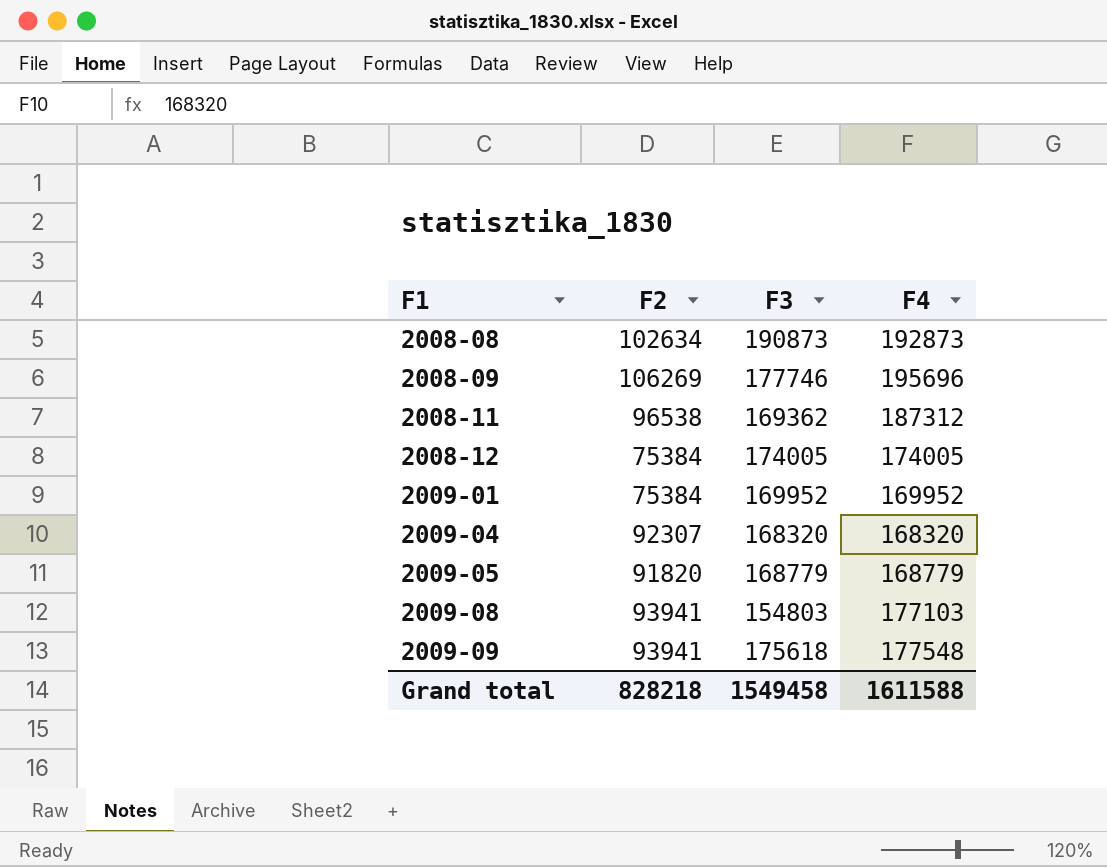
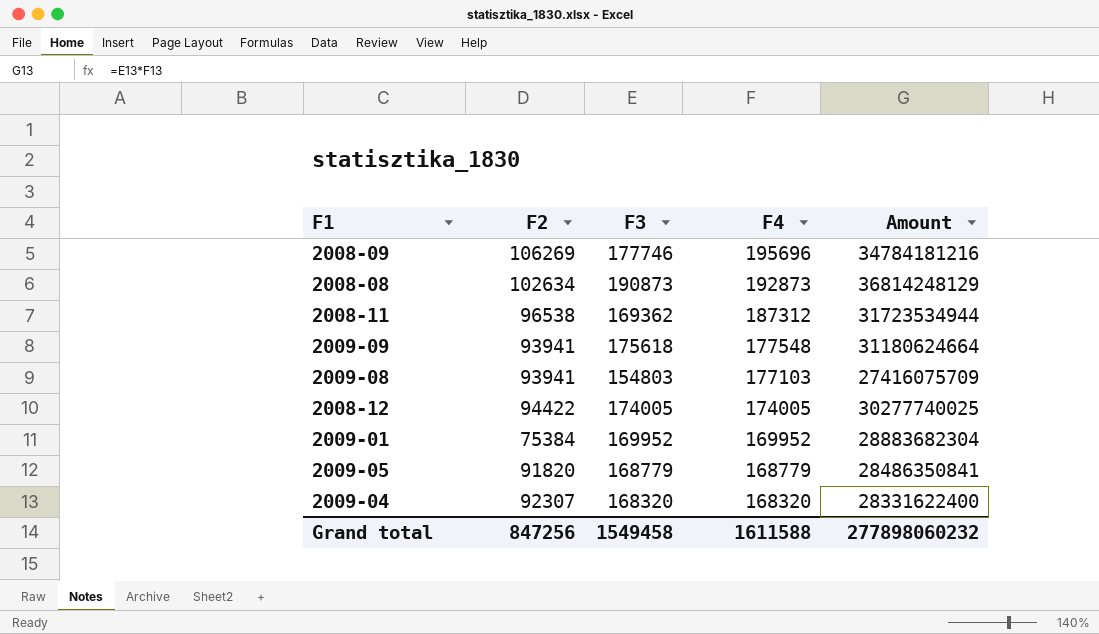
row order: F1 ascending -> F4 descending
column Amount | formula: none -> [F3] * [F4]
2008-12 | F2: 75384 -> 94422
Grand total | F2: 828218 -> 847256

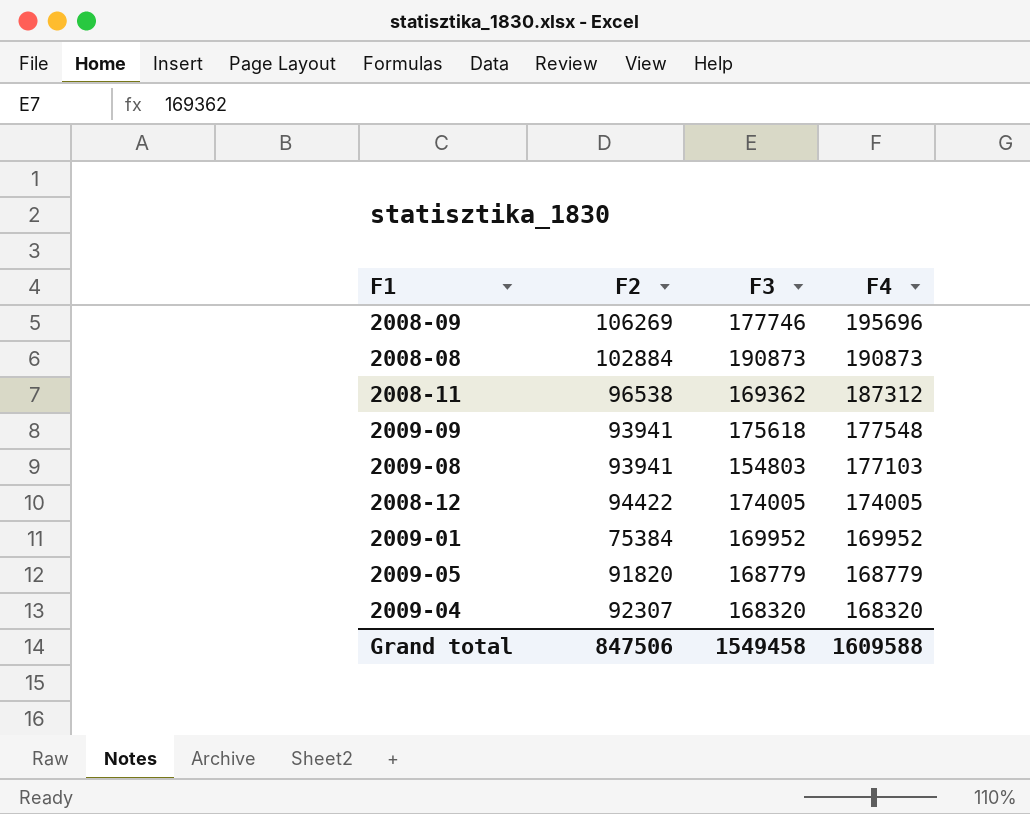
column Amount | formula: [F3] * [F4] -> none
2008-08 | F2: 102634 -> 102884
2008-08 | F4: 192873 -> 190873
Grand total | F2: 847256 -> 847506
Grand total | F4: 1611588 -> 1609588

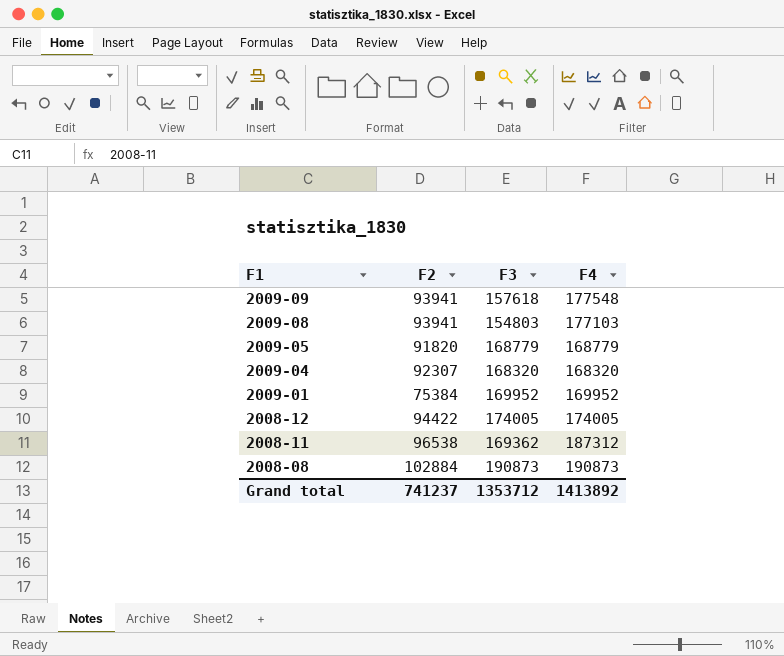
row order: F4 descending -> F1 descending
row 2008-09: 106269 | 177746 | 195696 -> none
2009-09 | F3: 175618 -> 157618
Grand total | F2: 847506 -> 741237
Grand total | F3: 1549458 -> 1353712
Grand total | F4: 1609588 -> 1413892

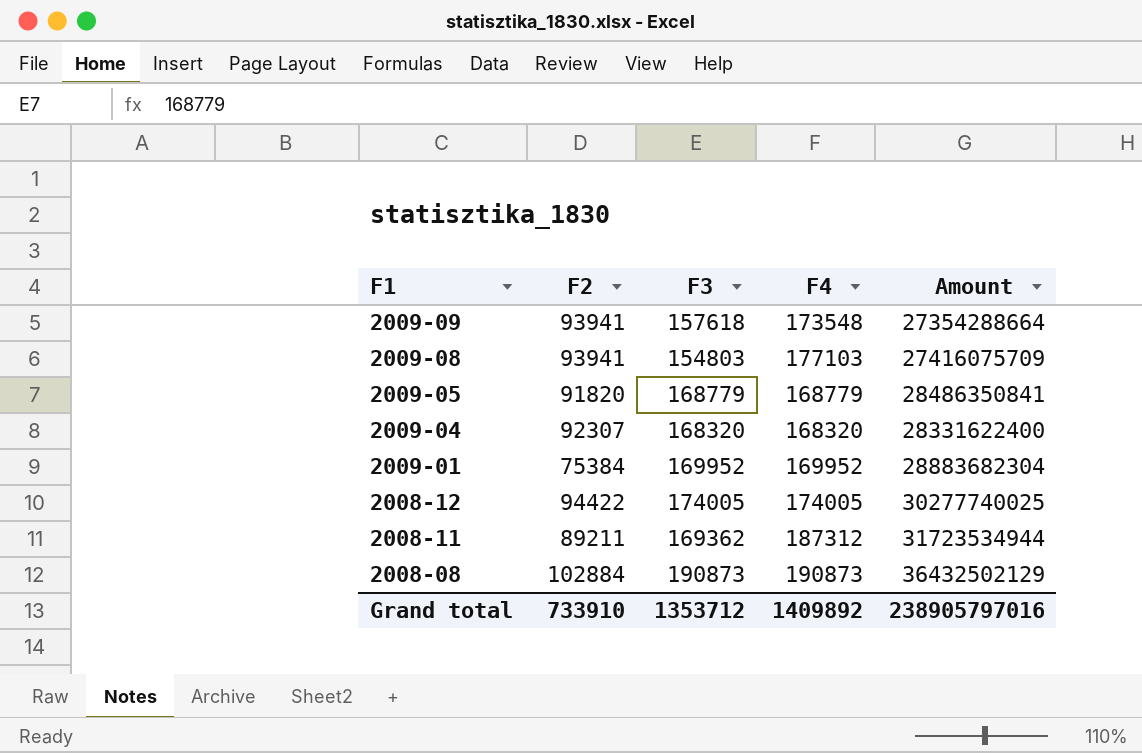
column Amount | formula: none -> [F3] * [F4]
2009-09 | F4: 177548 -> 173548
2008-11 | F2: 96538 -> 89211
Grand total | F2: 741237 -> 733910
Grand total | F4: 1413892 -> 1409892

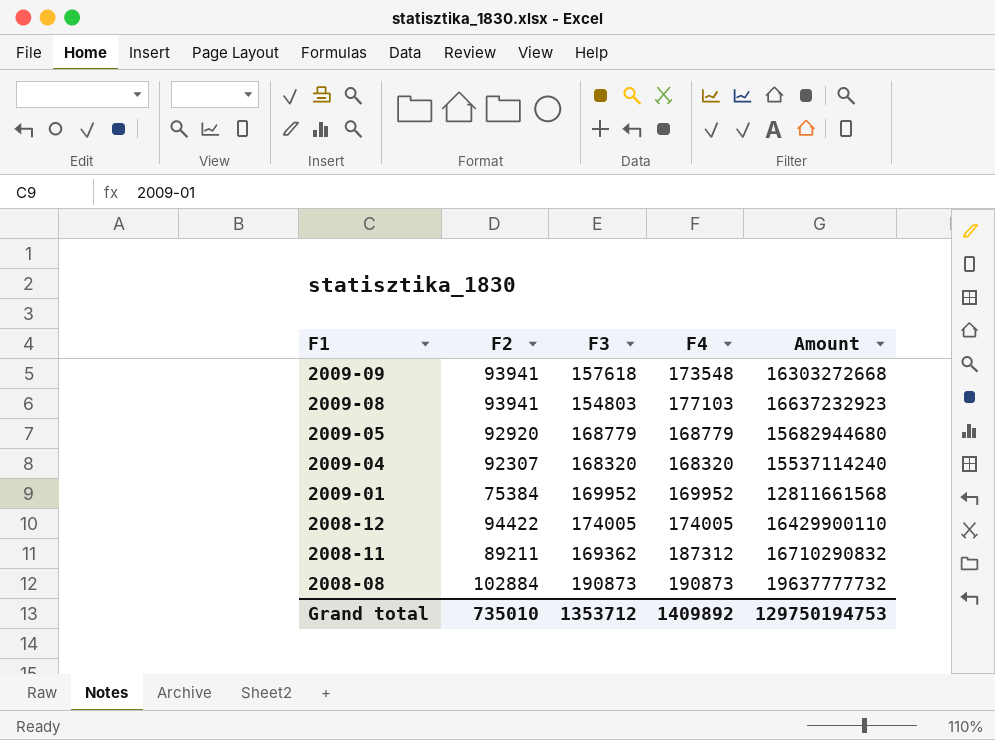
column Amount | formula: [F3] * [F4] -> [F2] * [F4]
2009-05 | F2: 91820 -> 92920
Grand total | F2: 733910 -> 735010
Grand total | Amount: 238905797016 -> 129750194753

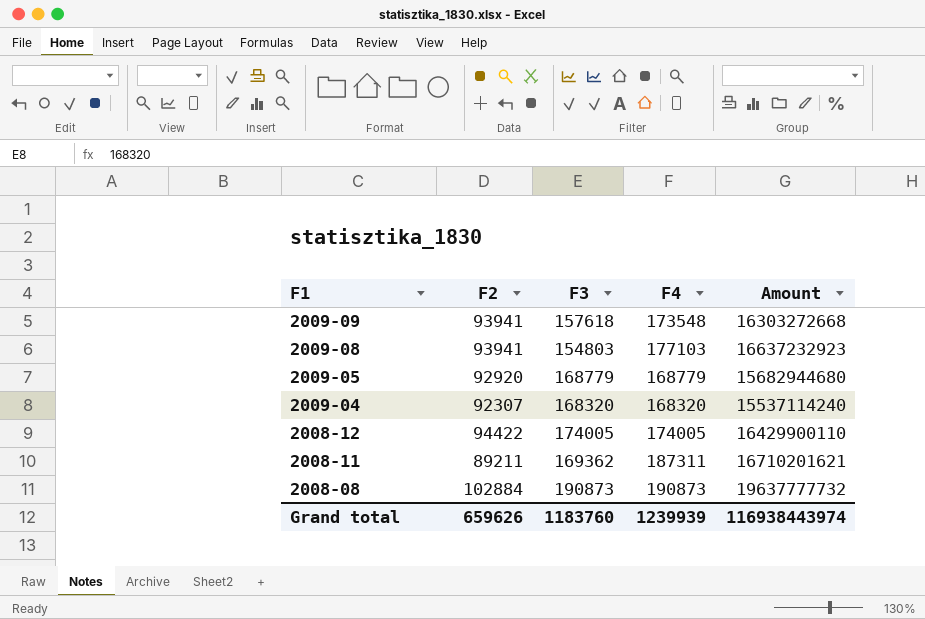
row 2009-01: 75384 | 169952 | 169952 | 12811661568 -> none
2008-11 | F4: 187312 -> 187311
2008-11 | Amount: 16710290832 -> 16710201621
Grand total | F2: 735010 -> 659626
Grand total | F3: 1353712 -> 1183760
Grand total | F4: 1409892 -> 1239939
Grand total | Amount: 129750194753 -> 116938443974

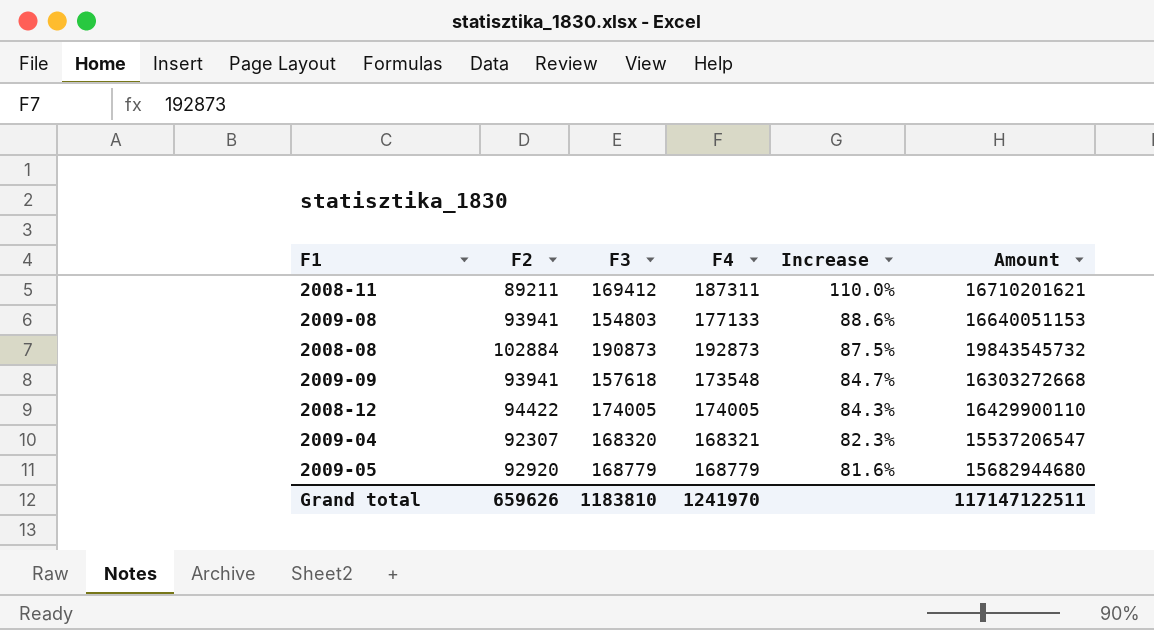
row order: F1 descending -> Increase descending
column Increase | formula: none -> ([F4] - [F2]) / [F2]
2008-11 | F3: 169362 -> 169412
2009-08 | F4: 177103 -> 177133
2009-08 | Amount: 16637232923 -> 16640051153
2008-08 | F4: 190873 -> 192873
2008-08 | Amount: 19637777732 -> 19843545732
2009-04 | F4: 168320 -> 168321
2009-04 | Amount: 15537114240 -> 15537206547
Grand total | F3: 1183760 -> 1183810
Grand total | F4: 1239939 -> 1241970
Grand total | Amount: 116938443974 -> 117147122511

